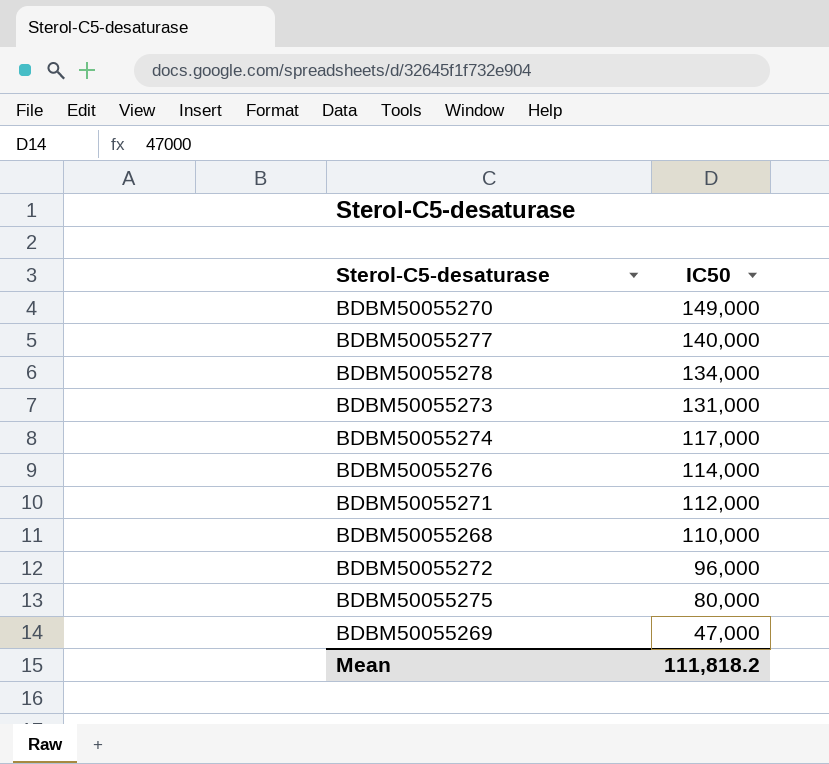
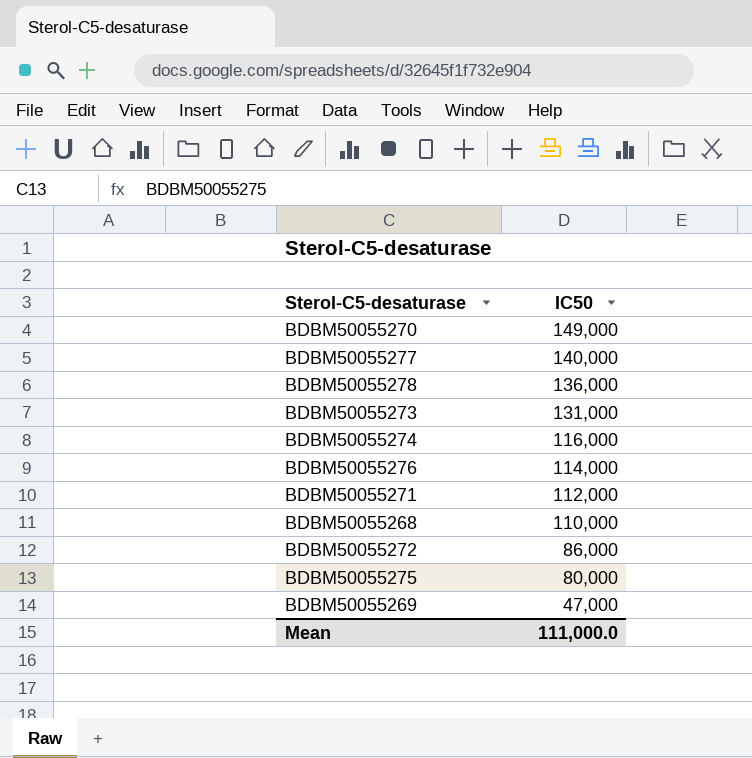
BDBM50055278 | IC50: 134,000 -> 136,000
BDBM50055274 | IC50: 117,000 -> 116,000
BDBM50055272 | IC50: 96,000 -> 86,000
Mean | IC50: 111,818.2 -> 111,000.0

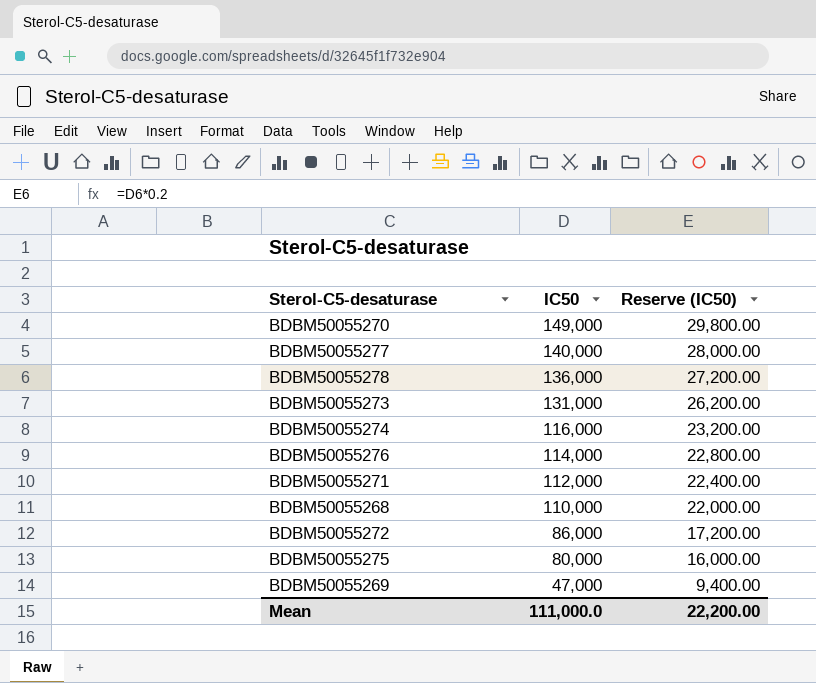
column Reserve (IC50) | formula: none -> [IC50] * 0.2

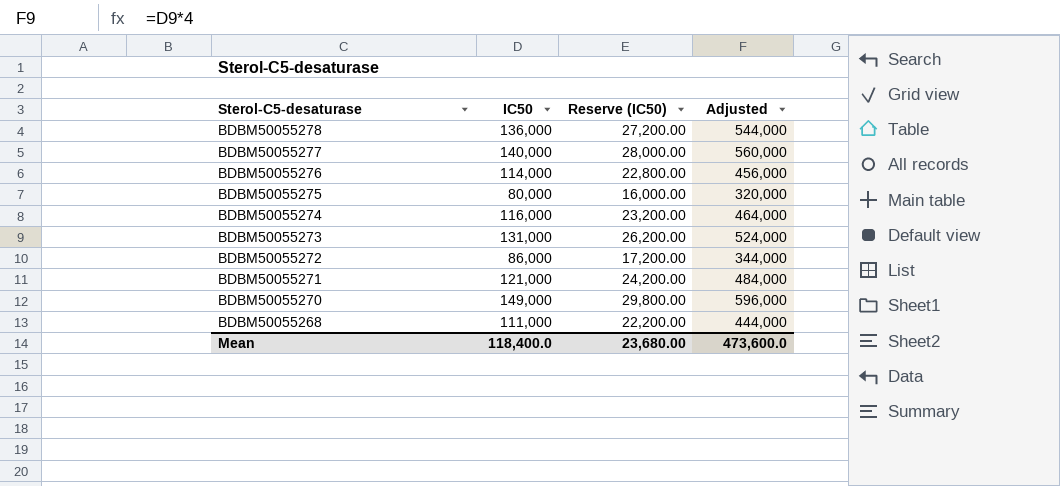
row order: IC50 descending -> Sterol-C5-desaturase descending
column Adjusted | formula: none -> [IC50] * 4
row BDBM50055269: 47,000 | 9,400.00 -> none
BDBM50055271 | IC50: 112,000 -> 121,000
BDBM50055271 | Reserve (IC50): 22,400.00 -> 24,200.00
BDBM50055268 | IC50: 110,000 -> 111,000
BDBM50055268 | Reserve (IC50): 22,000.00 -> 22,200.00
Mean | IC50: 111,000.0 -> 118,400.0
Mean | Reserve (IC50): 22,200.00 -> 23,680.00

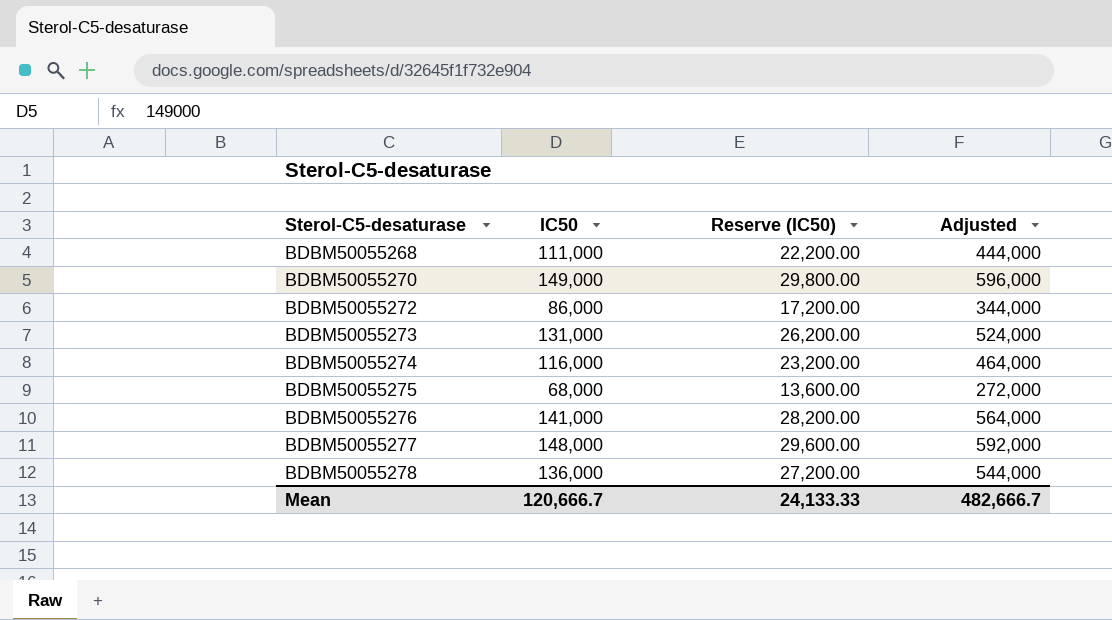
row order: Sterol-C5-desaturase descending -> Sterol-C5-desaturase ascending
row BDBM50055271: 121,000 | 24,200.00 | 484,000 -> none
BDBM50055275 | IC50: 80,000 -> 68,000
BDBM50055275 | Reserve (IC50): 16,000.00 -> 13,600.00
BDBM50055275 | Adjusted: 320,000 -> 272,000
BDBM50055276 | IC50: 114,000 -> 141,000
BDBM50055276 | Reserve (IC50): 22,800.00 -> 28,200.00
BDBM50055276 | Adjusted: 456,000 -> 564,000
BDBM50055277 | IC50: 140,000 -> 148,000
BDBM50055277 | Reserve (IC50): 28,000.00 -> 29,600.00
BDBM50055277 | Adjusted: 560,000 -> 592,000
Mean | IC50: 118,400.0 -> 120,666.7
Mean | Reserve (IC50): 23,680.00 -> 24,133.33
Mean | Adjusted: 473,600.0 -> 482,666.7

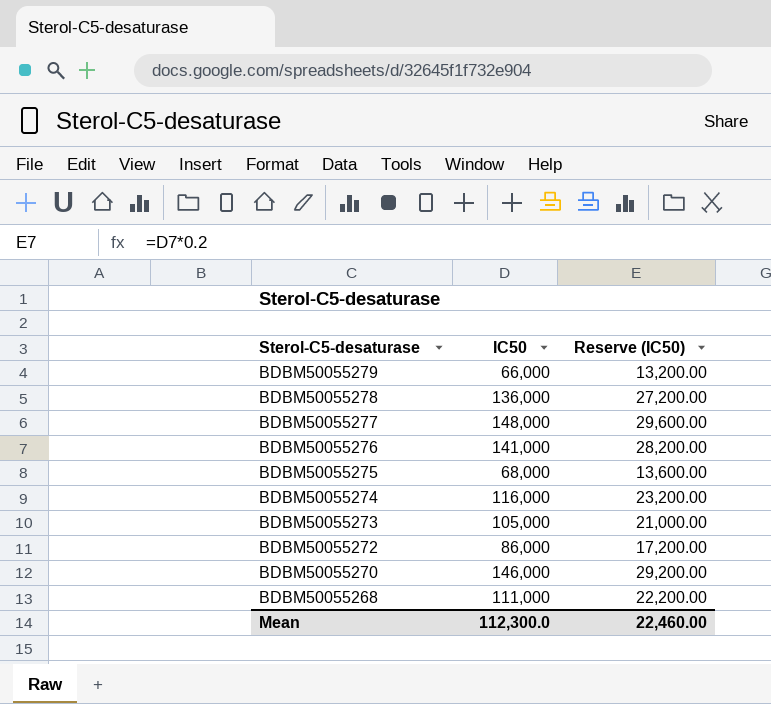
row order: Sterol-C5-desaturase ascending -> Sterol-C5-desaturase descending
column Adjusted | formula: [IC50] * 4 -> none
row BDBM50055279: none -> 66,000 | 13,200.00
BDBM50055273 | IC50: 131,000 -> 105,000
BDBM50055273 | Reserve (IC50): 26,200.00 -> 21,000.00
BDBM50055270 | IC50: 149,000 -> 146,000
BDBM50055270 | Reserve (IC50): 29,800.00 -> 29,200.00
Mean | IC50: 120,666.7 -> 112,300.0
Mean | Reserve (IC50): 24,133.33 -> 22,460.00

